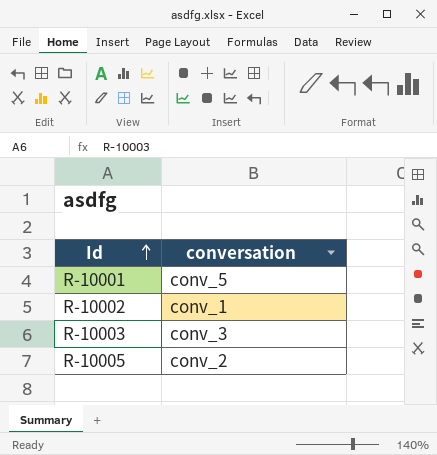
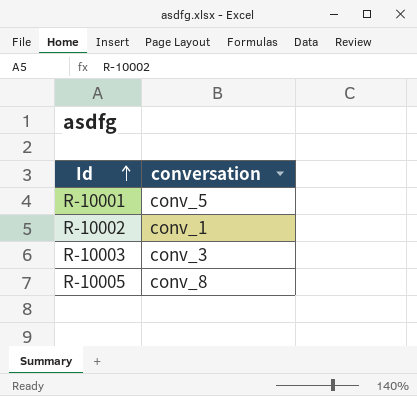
R-10005 | conversation: conv_2 -> conv_8

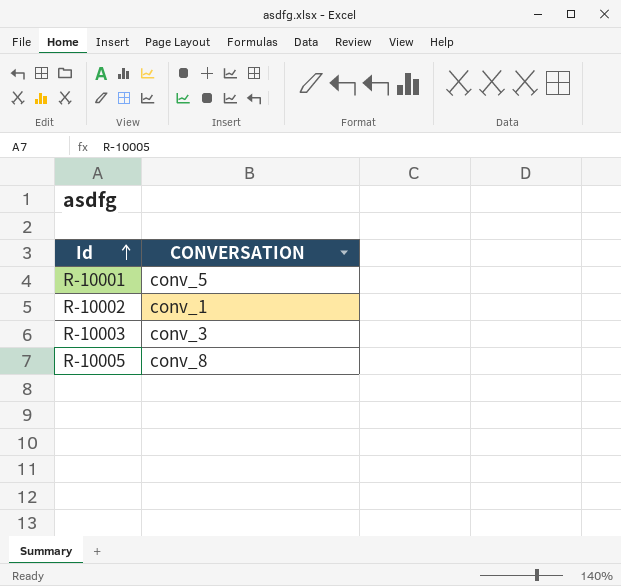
column name: conversation -> CONVERSATION

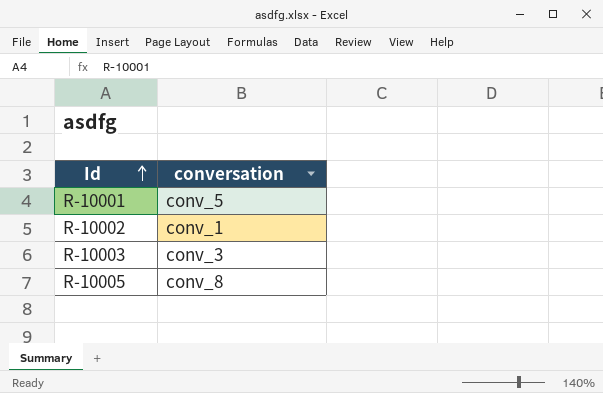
column name: CONVERSATION -> conversation

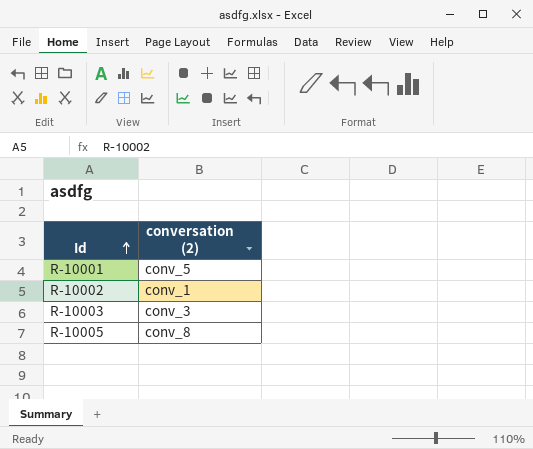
column name: conversation -> conversation (2)

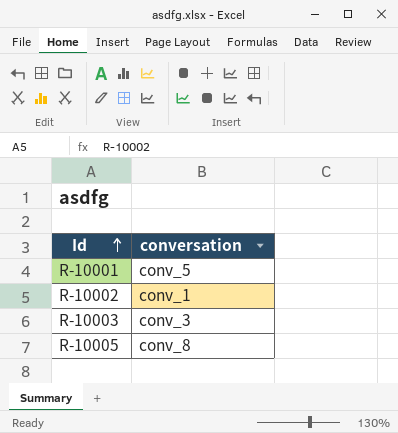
column name: conversation (2) -> conversation

